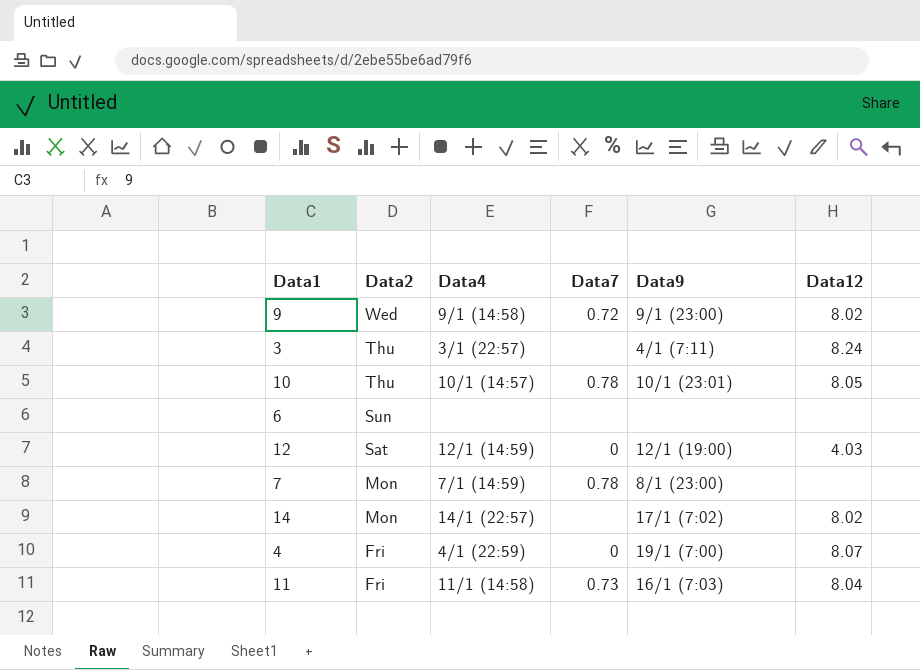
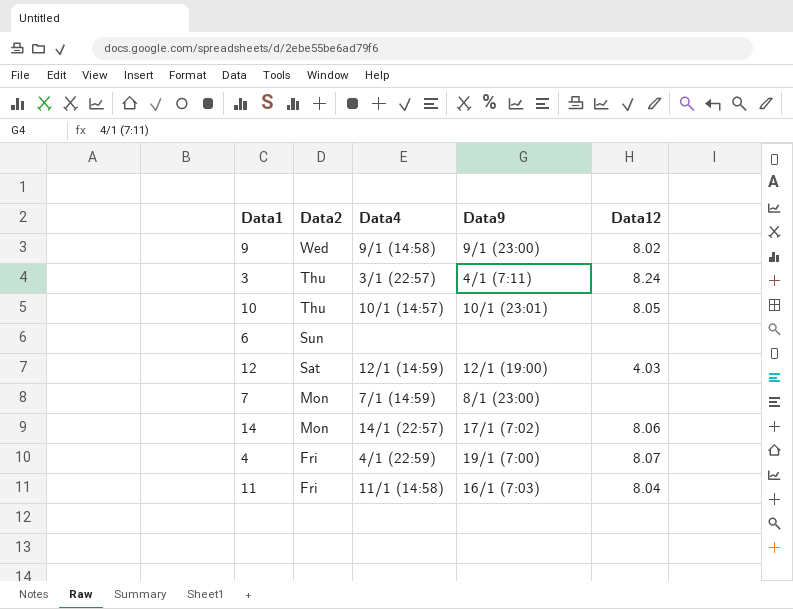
column Data7 | position: 4 -> none
14 | Data12: 8.02 -> 8.06

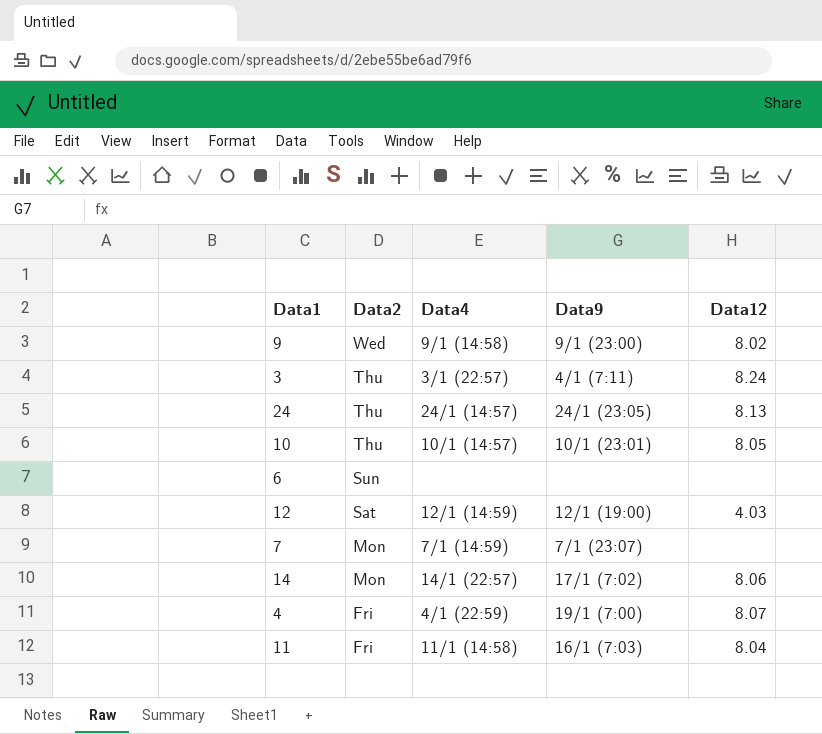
row 24: none -> Thu | 24/1 (14:57) | 24/1 (23:05) | 8.13
7 | Data9: 8/1 (23:00) -> 7/1 (23:07)

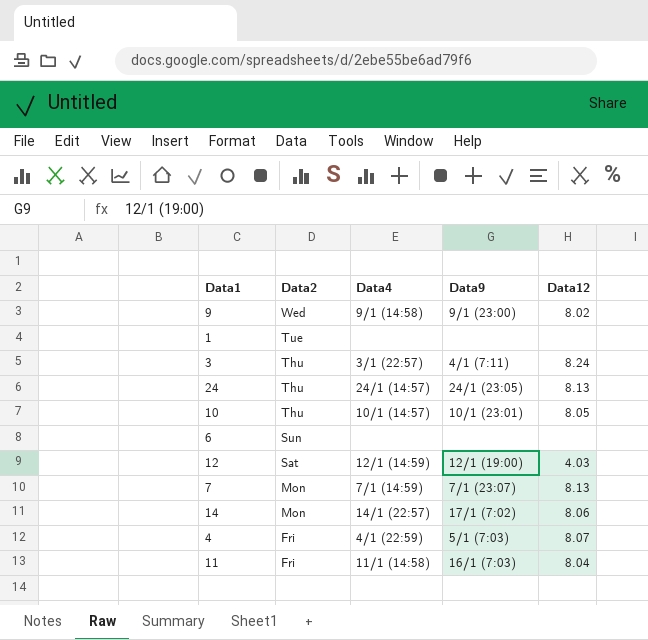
row 1: none -> Tue | none | none | none
7 | Data12: none -> 8.13
4 | Data9: 19/1 (7:00) -> 5/1 (7:03)

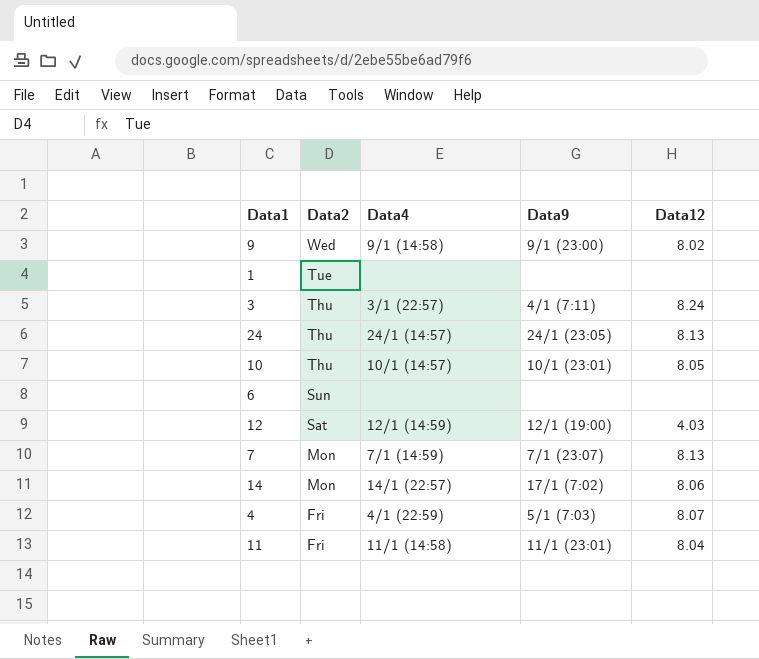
11 | Data9: 16/1 (7:03) -> 11/1 (23:01)

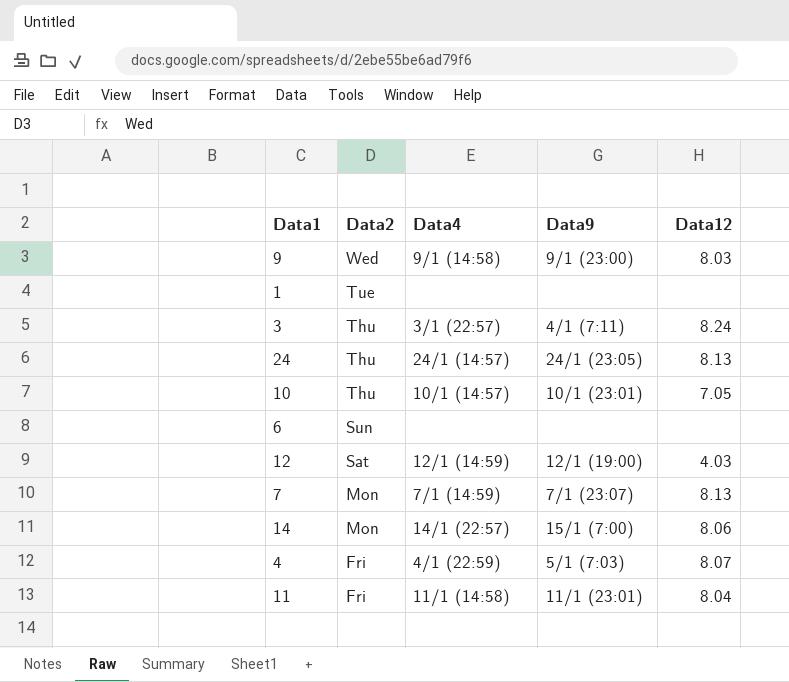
9 | Data12: 8.02 -> 8.03
10 | Data12: 8.05 -> 7.05
14 | Data9: 17/1 (7:02) -> 15/1 (7:00)

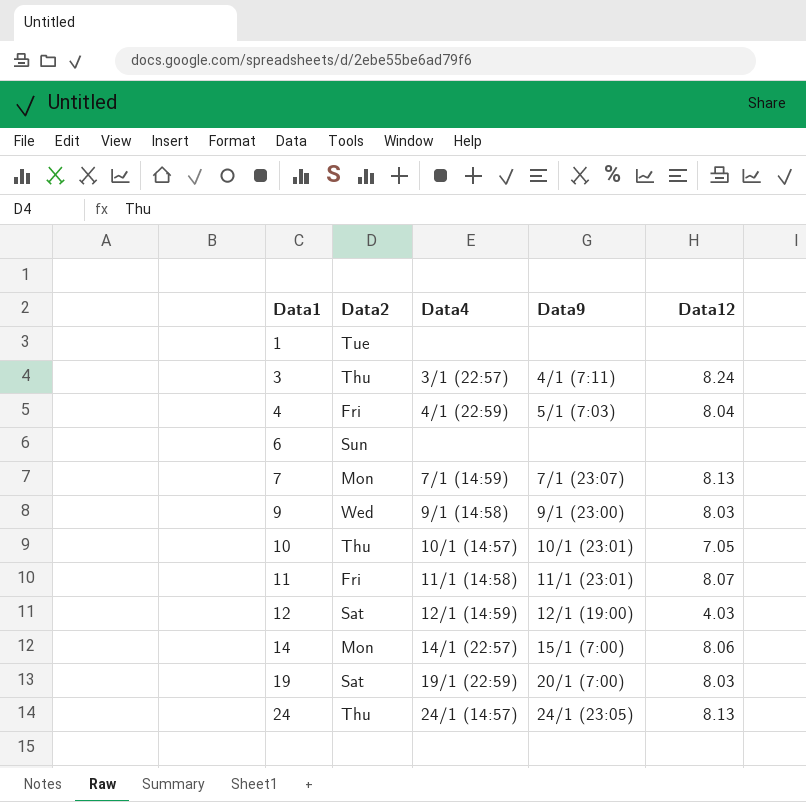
row order: Data2 descending -> Data1 ascending
4 | Data12: 8.07 -> 8.04
11 | Data12: 8.04 -> 8.07
row 19: none -> Sat | 19/1 (22:59) | 20/1 (7:00) | 8.03

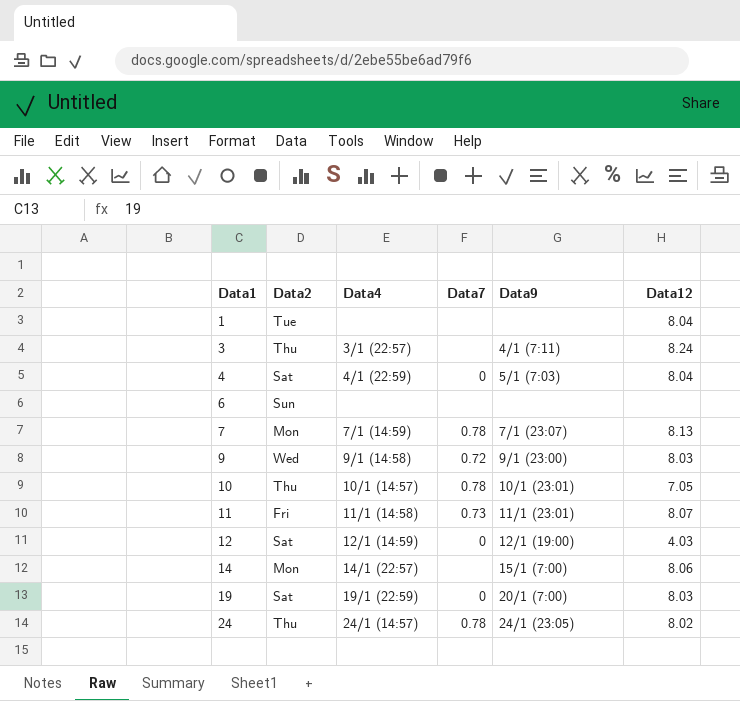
column Data7 | position: none -> 4
1 | Data12: none -> 8.04
4 | Data2: Fri -> Sat
24 | Data12: 8.13 -> 8.02

